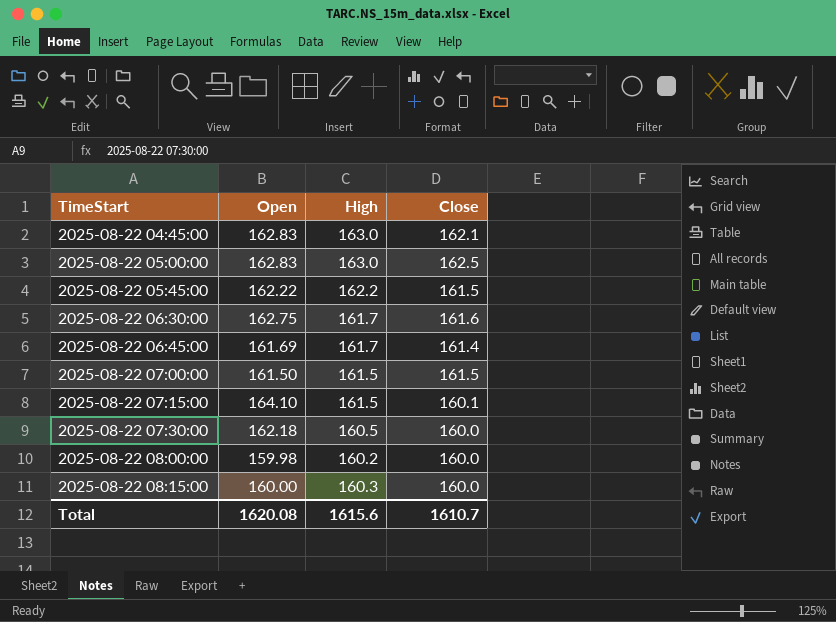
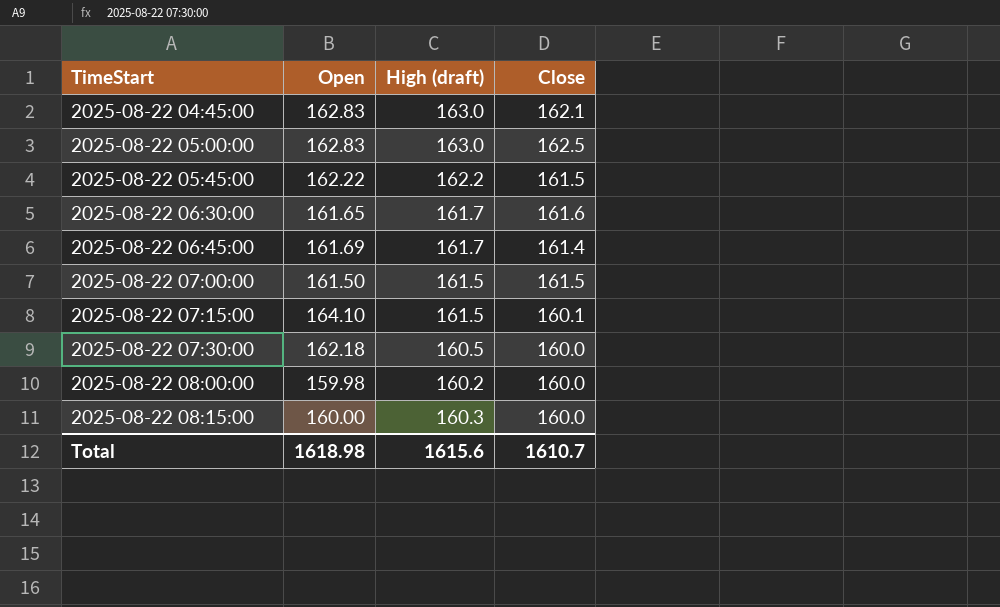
column name: High -> High (draft)
2025-08-22 06:30:00 | Open: 162.75 -> 161.65
Total | Open: 1620.08 -> 1618.98

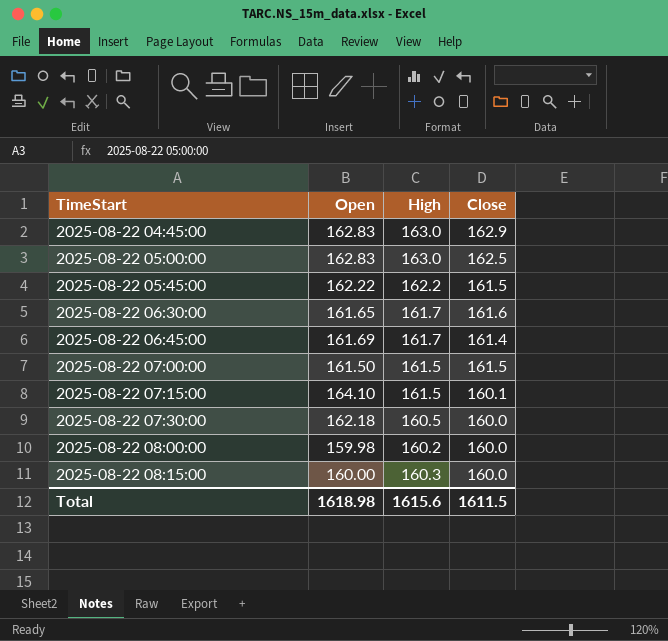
column name: High (draft) -> High
2025-08-22 04:45:00 | Close: 162.1 -> 162.9
Total | Close: 1610.7 -> 1611.5

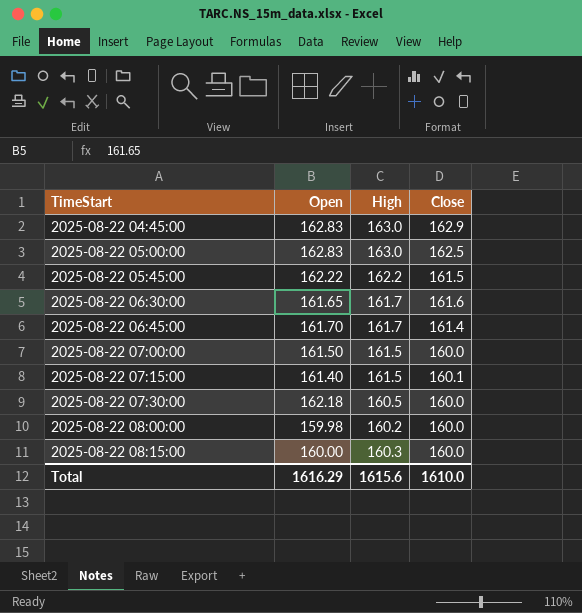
2025-08-22 06:45:00 | Open: 161.69 -> 161.70
2025-08-22 07:00:00 | Close: 161.5 -> 160.0
2025-08-22 07:15:00 | Open: 164.10 -> 161.40
Total | Open: 1618.98 -> 1616.29
Total | Close: 1611.5 -> 1610.0

